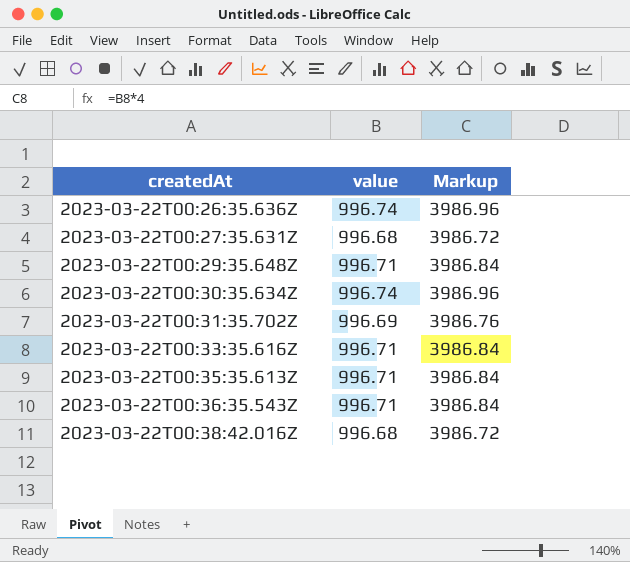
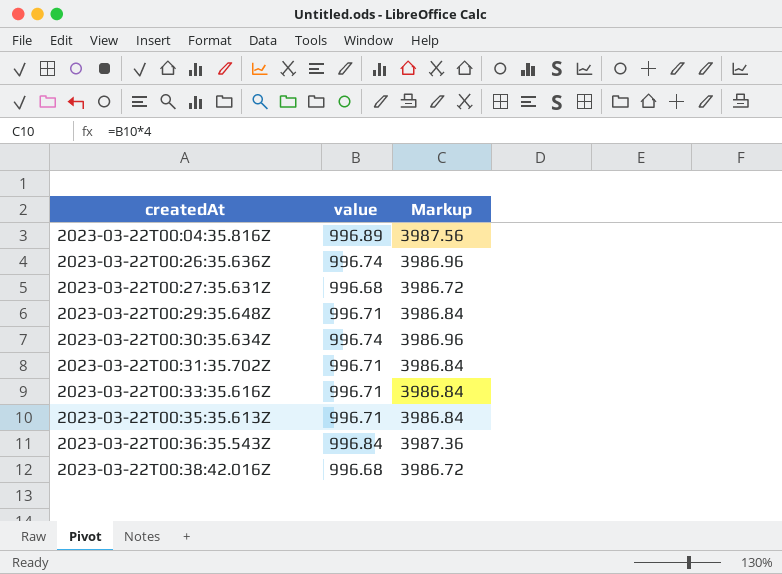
row 2023-03-22T00:04:35.816Z: none -> 996.89 | 3987.56
2023-03-22T00:31:35.702Z | value: 996.69 -> 996.71
2023-03-22T00:31:35.702Z | Markup: 3986.76 -> 3986.84
2023-03-22T00:36:35.543Z | value: 996.71 -> 996.84
2023-03-22T00:36:35.543Z | Markup: 3986.84 -> 3987.36

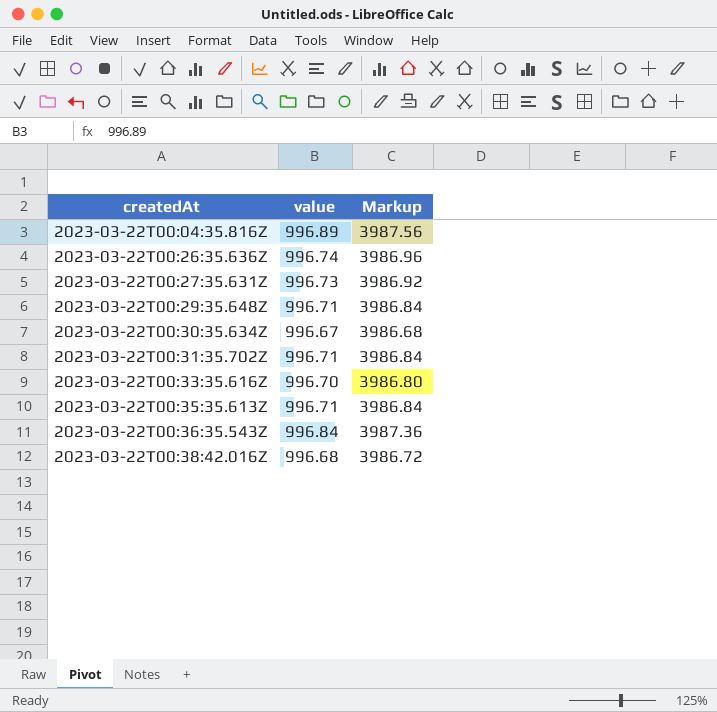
2023-03-22T00:27:35.631Z | value: 996.68 -> 996.73
2023-03-22T00:27:35.631Z | Markup: 3986.72 -> 3986.92
2023-03-22T00:30:35.634Z | value: 996.74 -> 996.67
2023-03-22T00:30:35.634Z | Markup: 3986.96 -> 3986.68
2023-03-22T00:33:35.616Z | value: 996.71 -> 996.70
2023-03-22T00:33:35.616Z | Markup: 3986.84 -> 3986.80

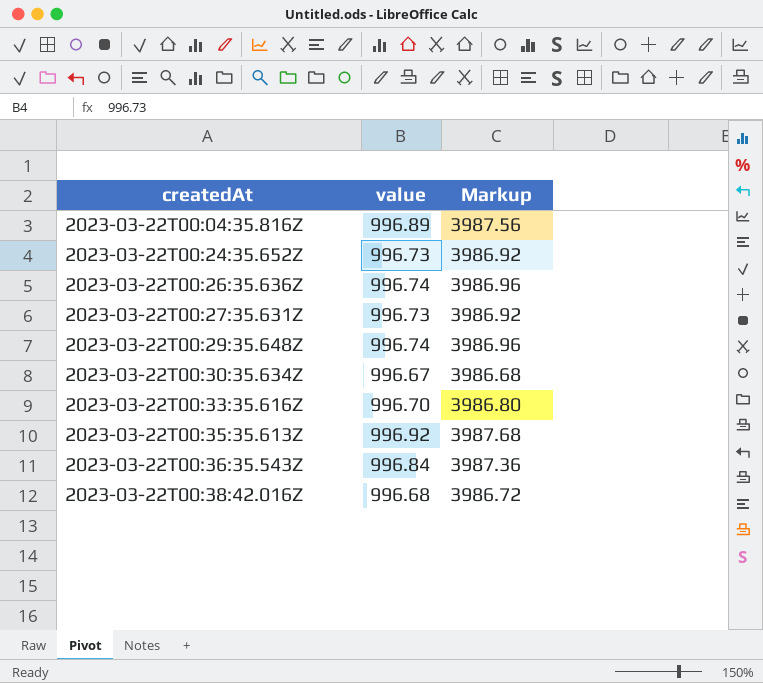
row 2023-03-22T00:31:35.702Z: 996.71 | 3986.84 -> none
row 2023-03-22T00:24:35.652Z: none -> 996.73 | 3986.92
2023-03-22T00:29:35.648Z | value: 996.71 -> 996.74
2023-03-22T00:29:35.648Z | Markup: 3986.84 -> 3986.96
2023-03-22T00:35:35.613Z | value: 996.71 -> 996.92
2023-03-22T00:35:35.613Z | Markup: 3986.84 -> 3987.68

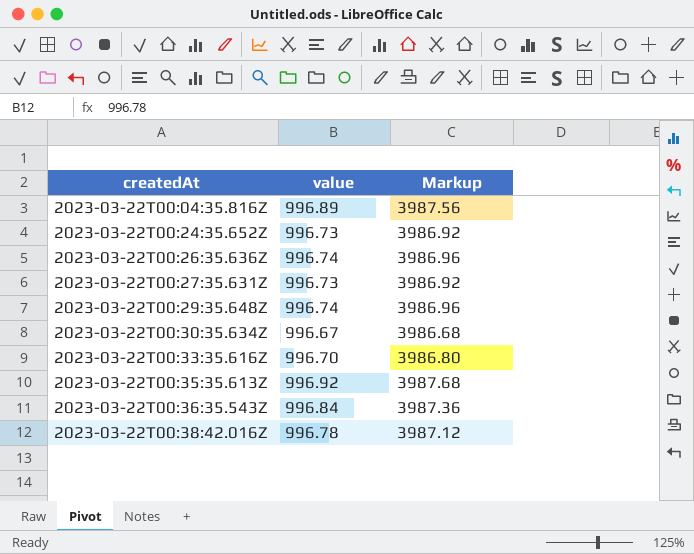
2023-03-22T00:38:42.016Z | value: 996.68 -> 996.78
2023-03-22T00:38:42.016Z | Markup: 3986.72 -> 3987.12

